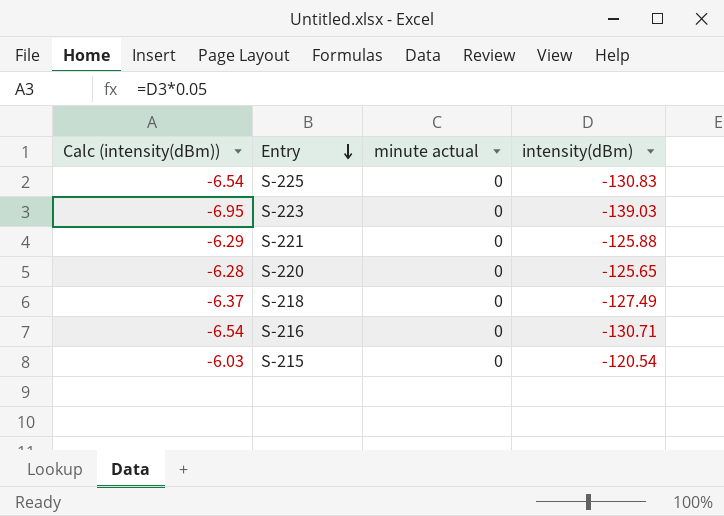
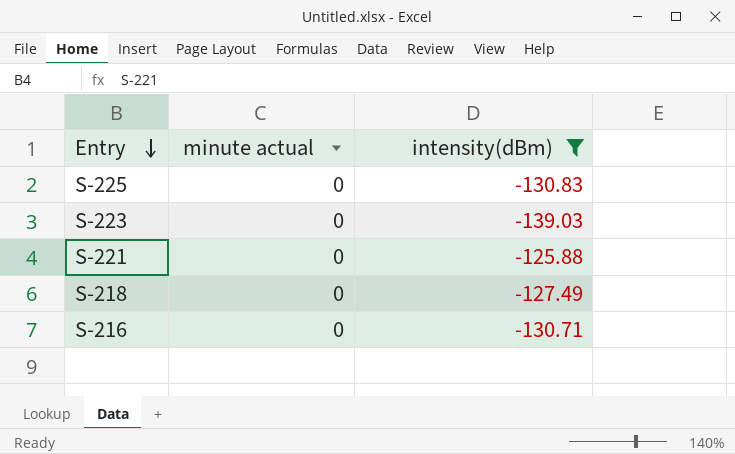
filter: none -> intensity(dBm) <= -125.88
column Calc (intensity(dBm)) | formula: [intensity(dBm)] * 0.05 -> none

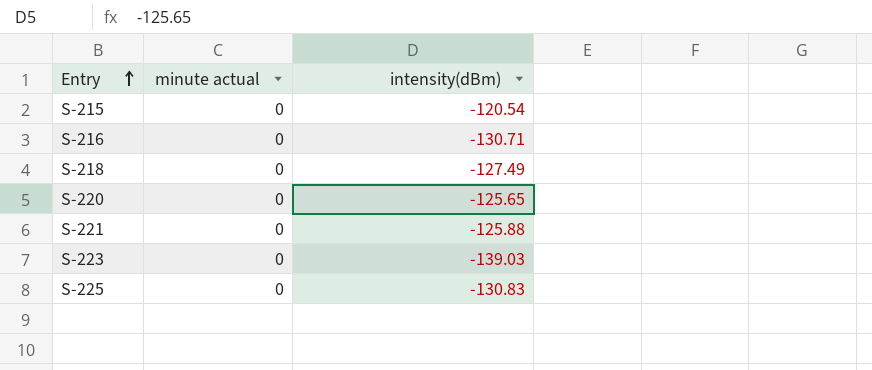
filter: intensity(dBm) <= -125.88 -> none
row order: Entry descending -> Entry ascending

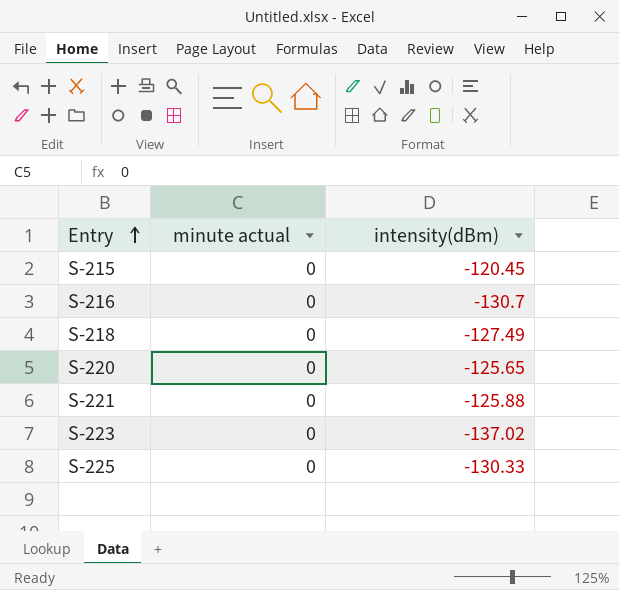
S-215 | intensity(dBm): -120.54 -> -120.45
S-216 | intensity(dBm): -130.71 -> -130.7
S-223 | intensity(dBm): -139.03 -> -137.02
S-225 | intensity(dBm): -130.83 -> -130.33

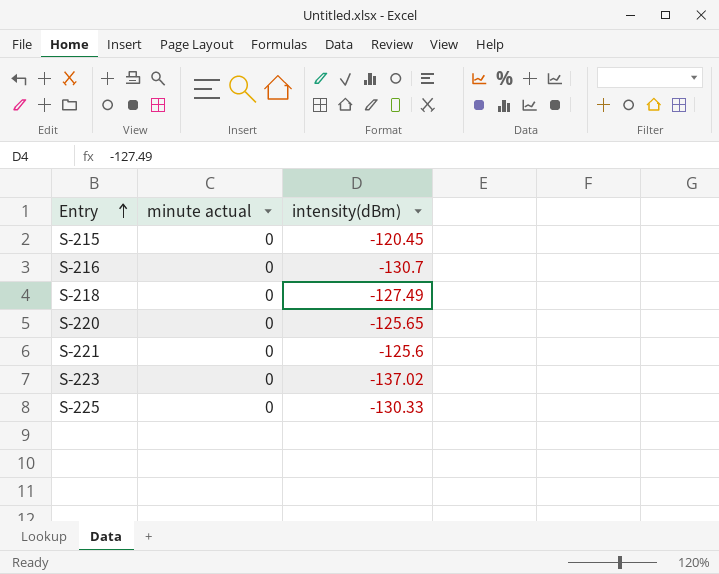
S-221 | intensity(dBm): -125.88 -> -125.6

